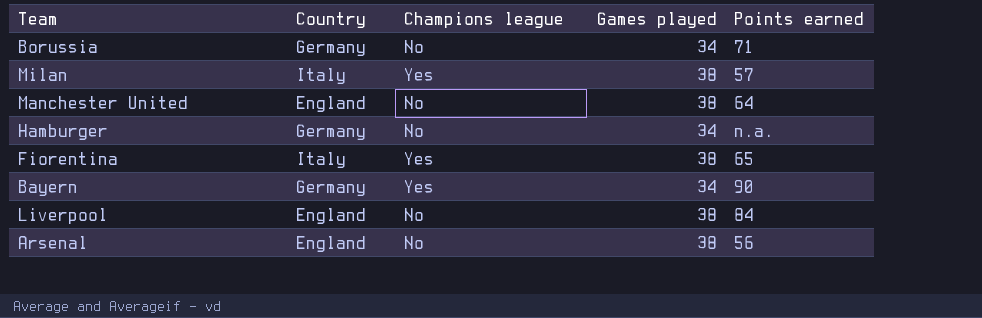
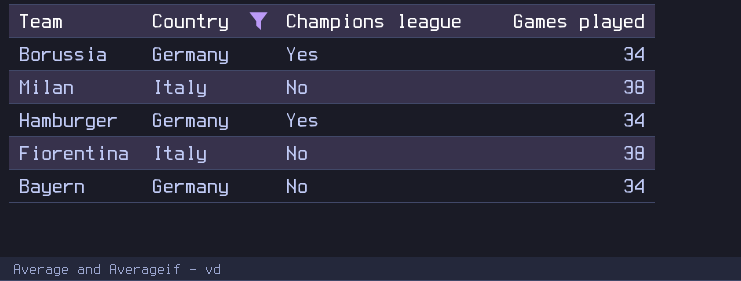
filter: none -> Country != England
column Points earned | position: 5 -> none
Borussia | Champions league: No -> Yes
Milan | Champions league: Yes -> No
Hamburger | Champions league: No -> Yes
Fiorentina | Champions league: Yes -> No
Bayern | Champions league: Yes -> No

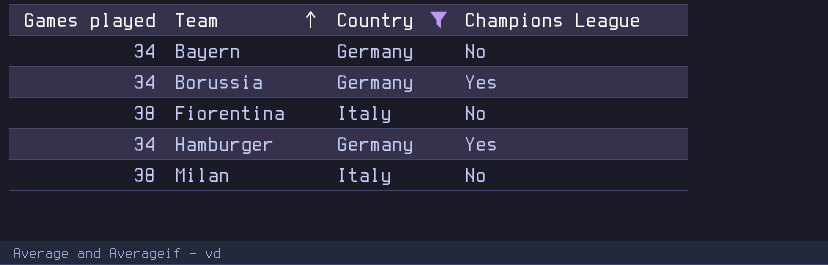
row order: none -> Team ascending
column Games played | position: 4 -> 1
column name: Champions league -> Champions League

